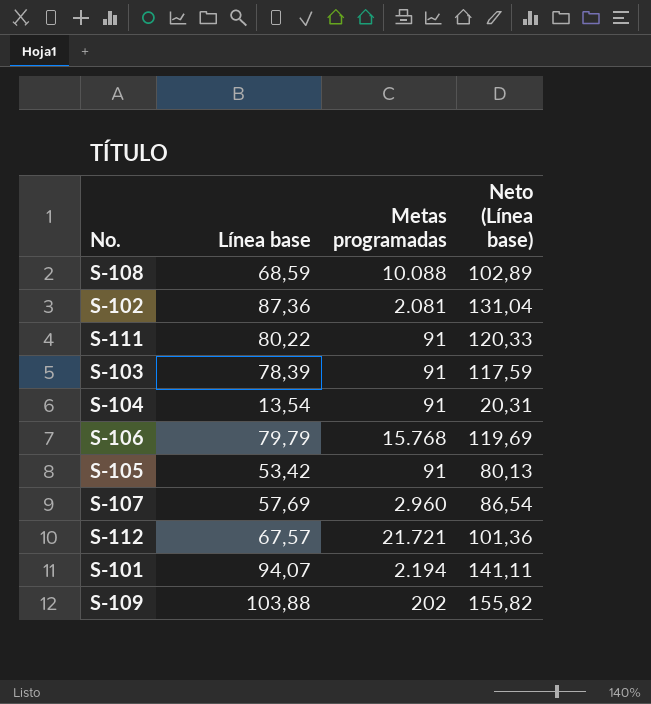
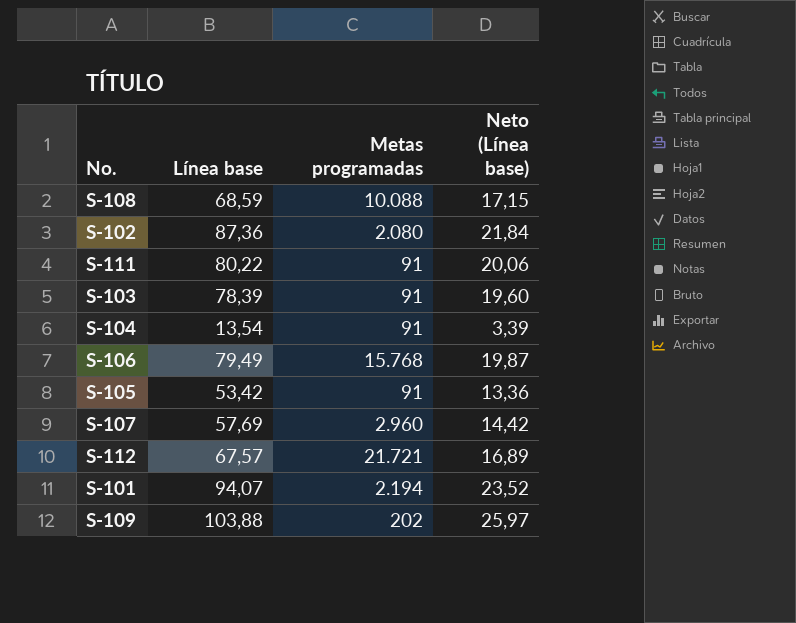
column Neto (Línea base) | formula: [Línea base] * 1,5 -> [Línea base] * 0,25
S-102 | Metas programadas: 2.081 -> 2.080
S-106 | Línea base: 79,79 -> 79,49

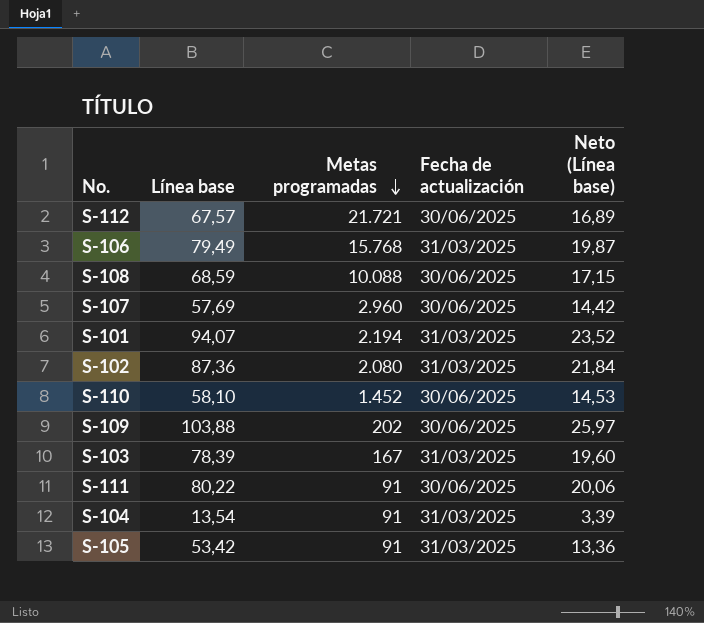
row order: none -> Metas programadas descending
column Fecha de actualización | position: none -> 4
row S-110: none -> 58,10 | 1.452 | 30/06/2025 | 14,53
S-103 | Metas programadas: 91 -> 167

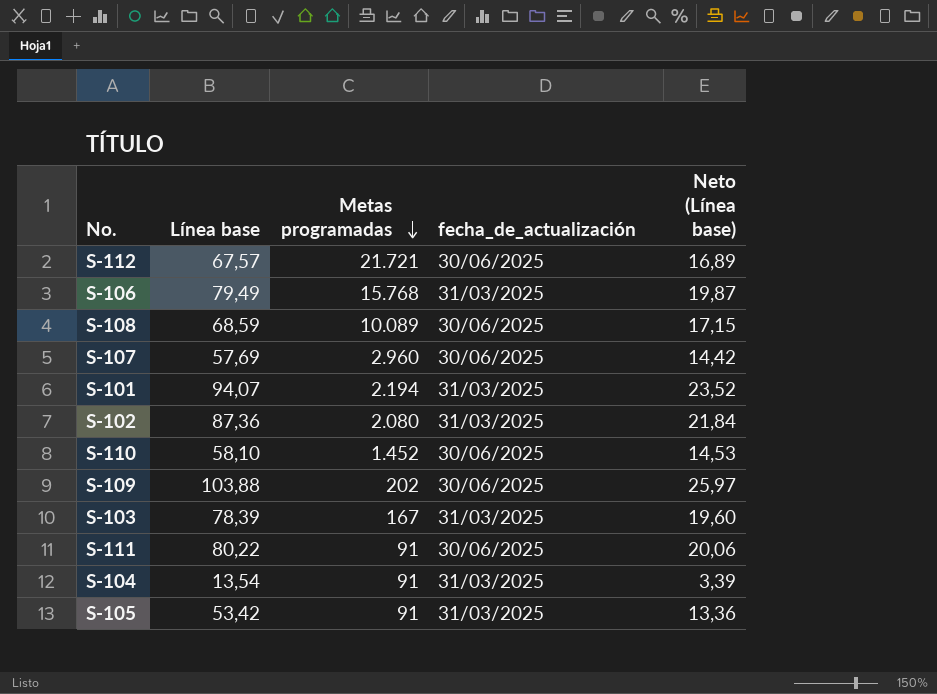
column name: Fecha de actualización -> fecha_de_actualización
S-108 | Metas programadas: 10.088 -> 10.089

